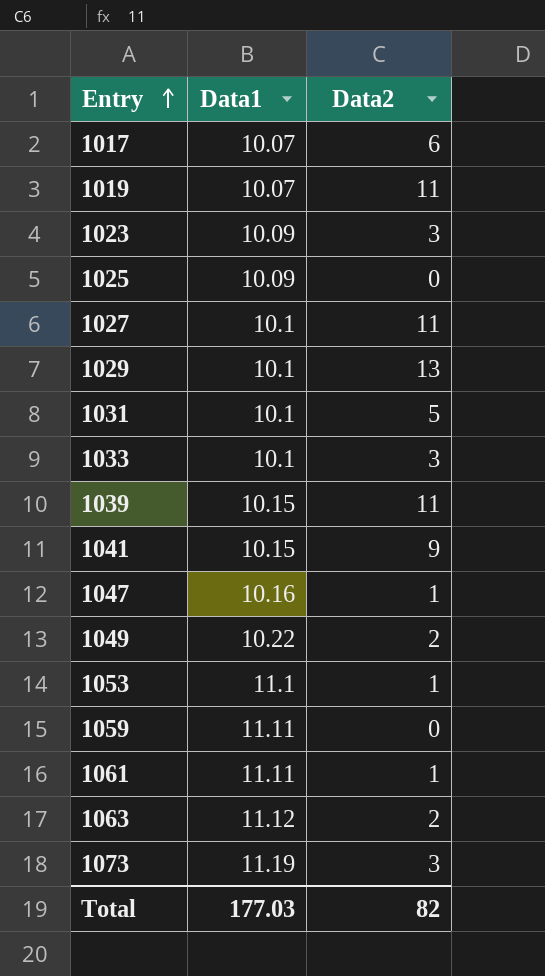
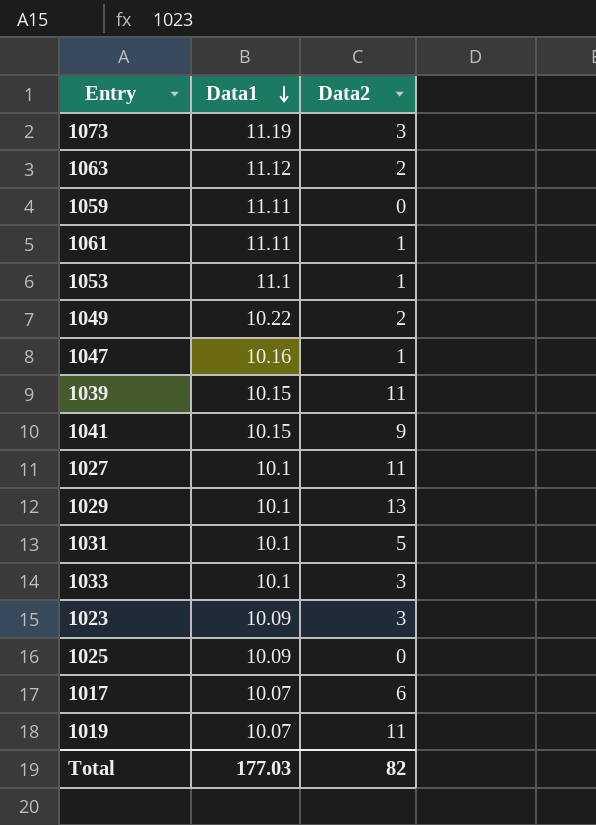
row order: Entry ascending -> Data1 descending

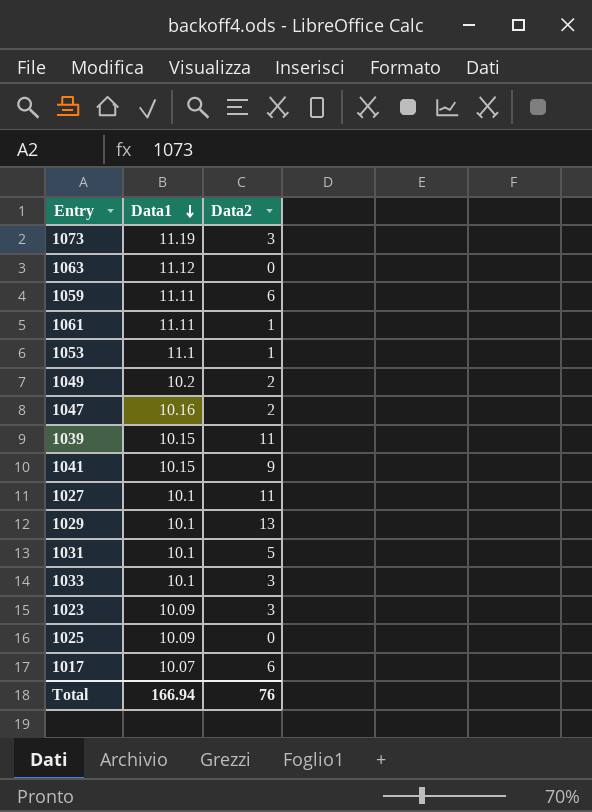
row 1019: 10.07 | 11 -> none
1063 | Data2: 2 -> 0
1059 | Data2: 0 -> 6
1049 | Data1: 10.22 -> 10.2
1047 | Data2: 1 -> 2
Total | Data1: 177.03 -> 166.94
Total | Data2: 82 -> 76

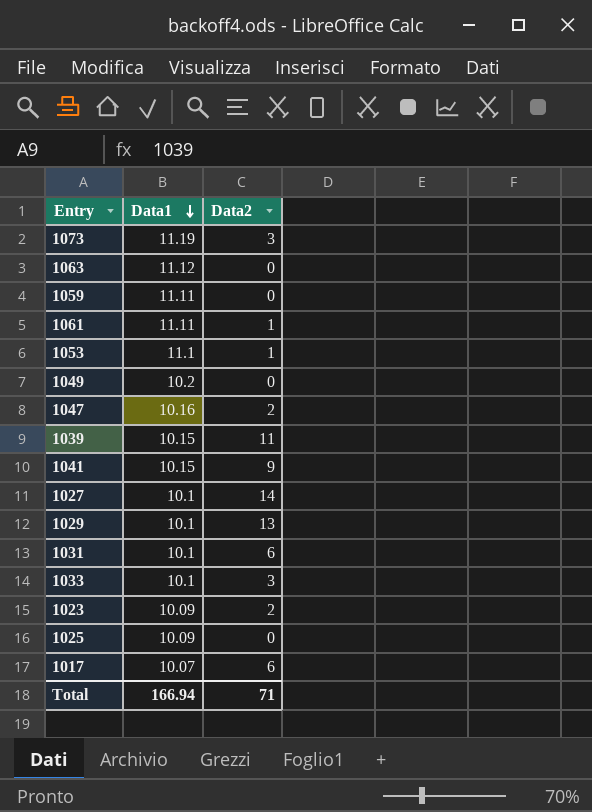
1059 | Data2: 6 -> 0
1049 | Data2: 2 -> 0
1027 | Data2: 11 -> 14
1031 | Data2: 5 -> 6
1023 | Data2: 3 -> 2
Total | Data2: 76 -> 71

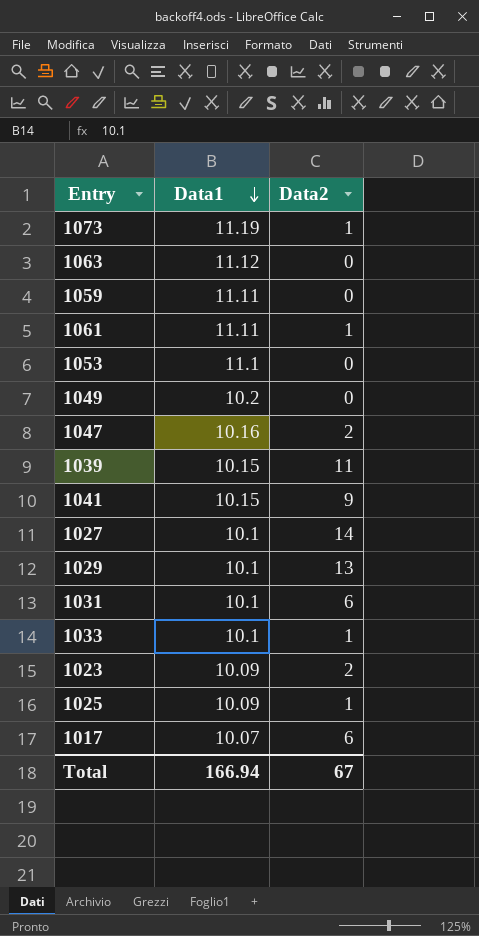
1073 | Data2: 3 -> 1
1053 | Data2: 1 -> 0
1033 | Data2: 3 -> 1
1025 | Data2: 0 -> 1
Total | Data2: 71 -> 67

